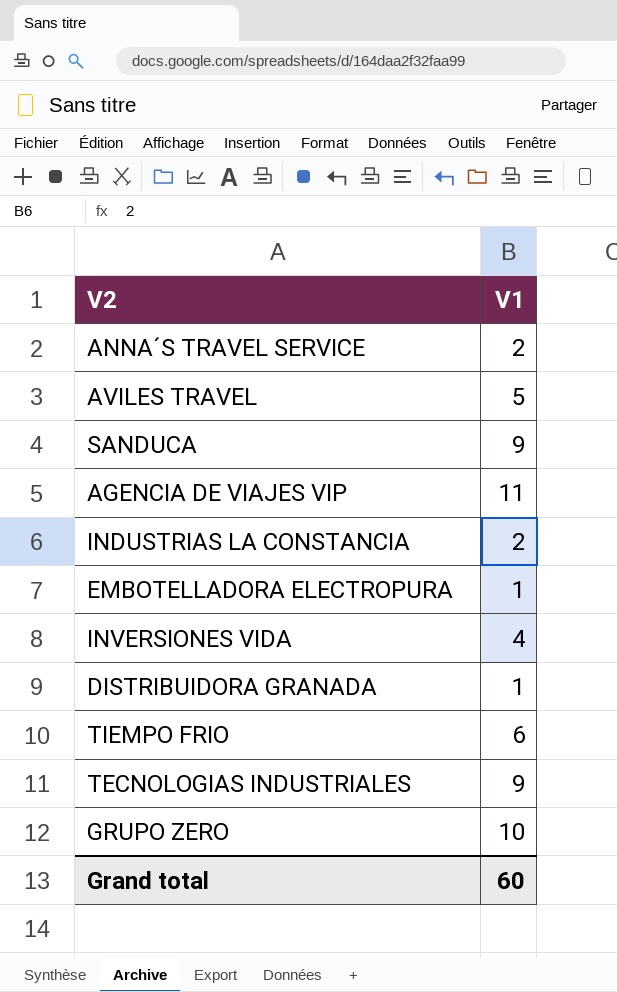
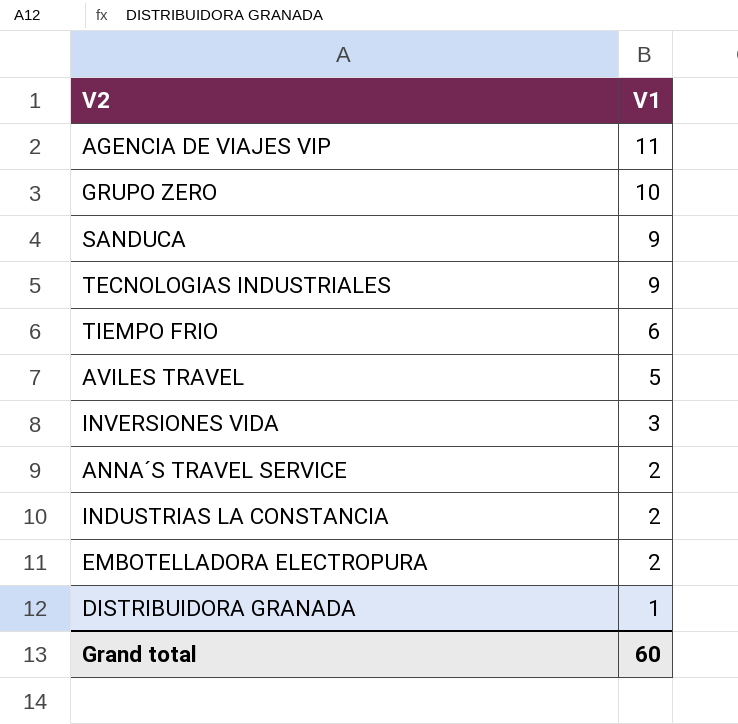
row order: none -> V1 descending
INVERSIONES VIDA | V1: 4 -> 3
EMBOTELLADORA ELECTROPURA | V1: 1 -> 2

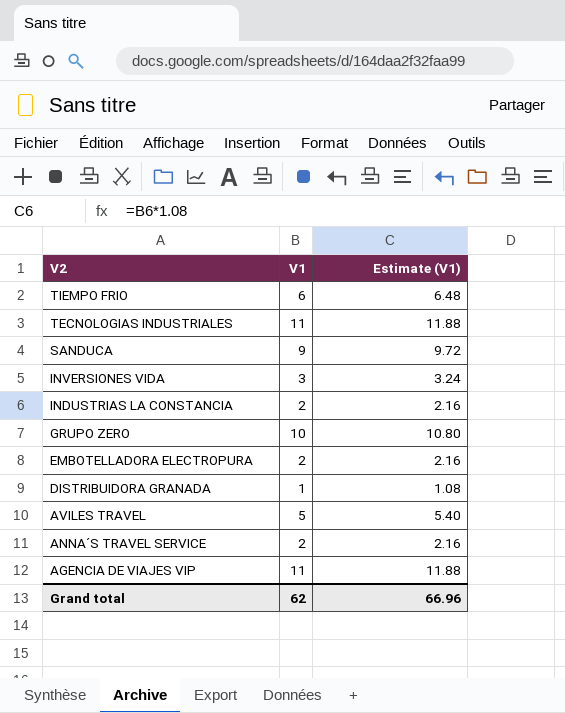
row order: V1 descending -> V2 descending
column Estimate (V1) | formula: none -> [V1] * 1.08
TECNOLOGIAS INDUSTRIALES | V1: 9 -> 11
Grand total | V1: 60 -> 62

